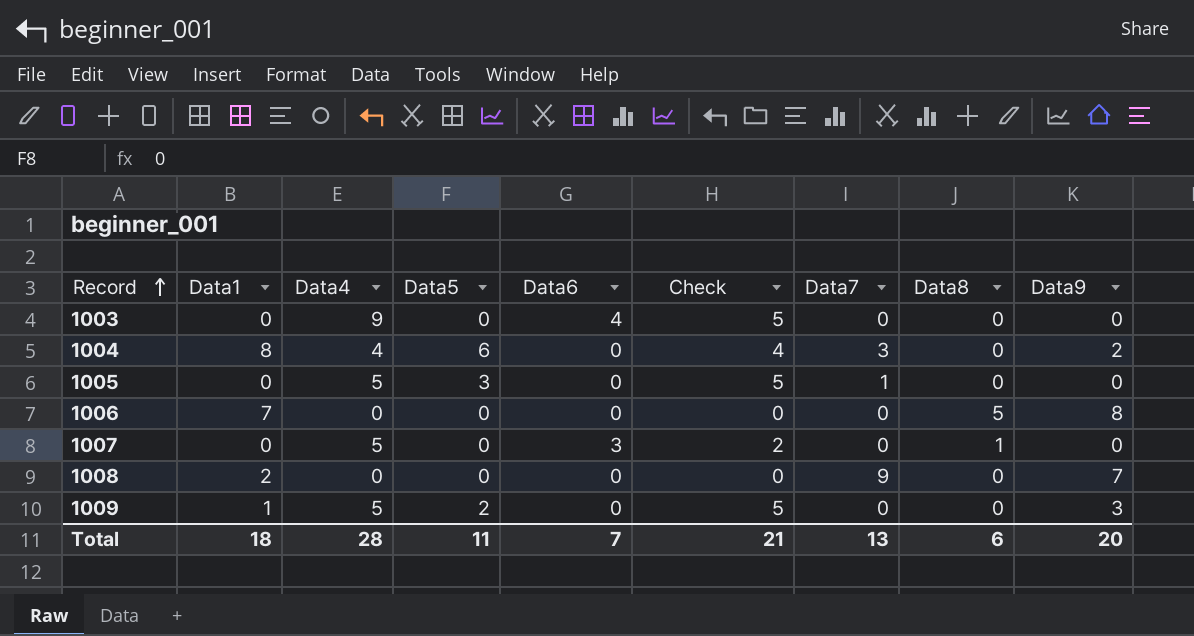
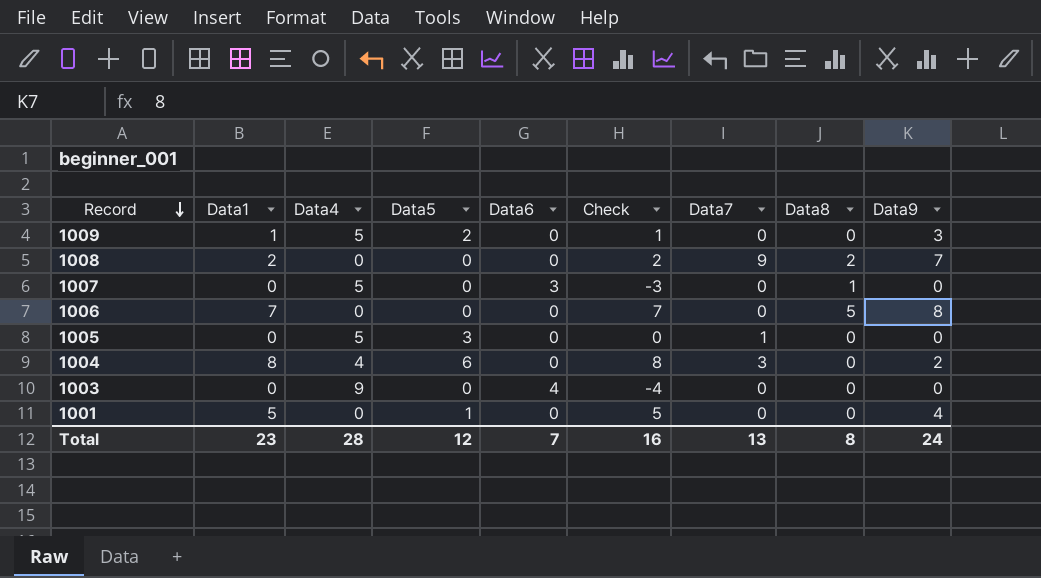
row order: Record ascending -> Record descending
column Check | formula: [Data4] - [Data6] -> [Data1] - [Data6]
1008 | Data8: 0 -> 2
row 1001: none -> 5 | 0 | 1 | 0 | 5 | 0 | 0 | 4
Total | Data1: 18 -> 23
Total | Data5: 11 -> 12
Total | Check: 21 -> 16
Total | Data8: 6 -> 8
Total | Data9: 20 -> 24

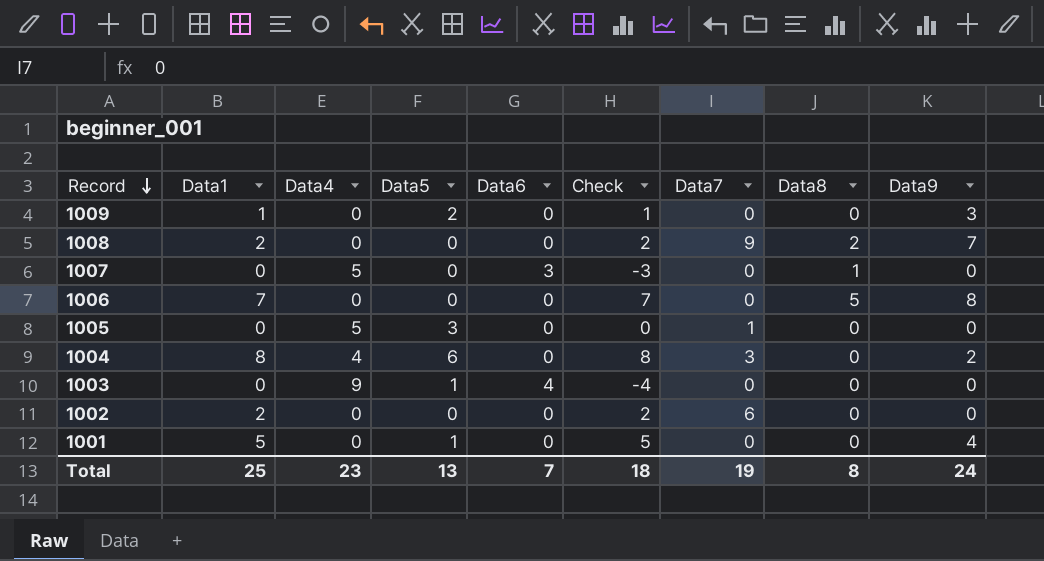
1009 | Data4: 5 -> 0
1003 | Data5: 0 -> 1
row 1002: none -> 2 | 0 | 0 | 0 | 2 | 6 | 0 | 0
Total | Data1: 23 -> 25
Total | Data4: 28 -> 23
Total | Data5: 12 -> 13
Total | Check: 16 -> 18
Total | Data7: 13 -> 19

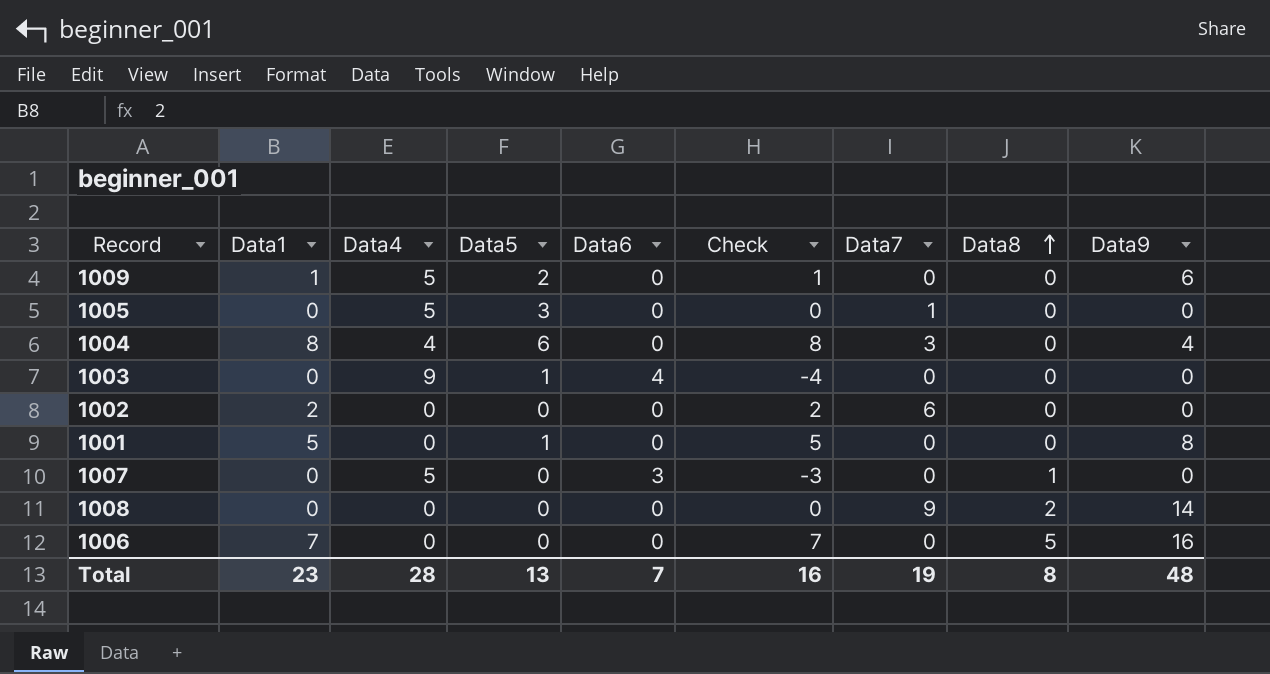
row order: Record descending -> Data8 ascending
1009 | Data4: 0 -> 5
1009 | Data9: 3 -> 6
1004 | Data9: 2 -> 4
1001 | Data9: 4 -> 8
1008 | Data1: 2 -> 0
1008 | Check: 2 -> 0
1008 | Data9: 7 -> 14
1006 | Data9: 8 -> 16
Total | Data1: 25 -> 23
Total | Data4: 23 -> 28
Total | Check: 18 -> 16
Total | Data9: 24 -> 48

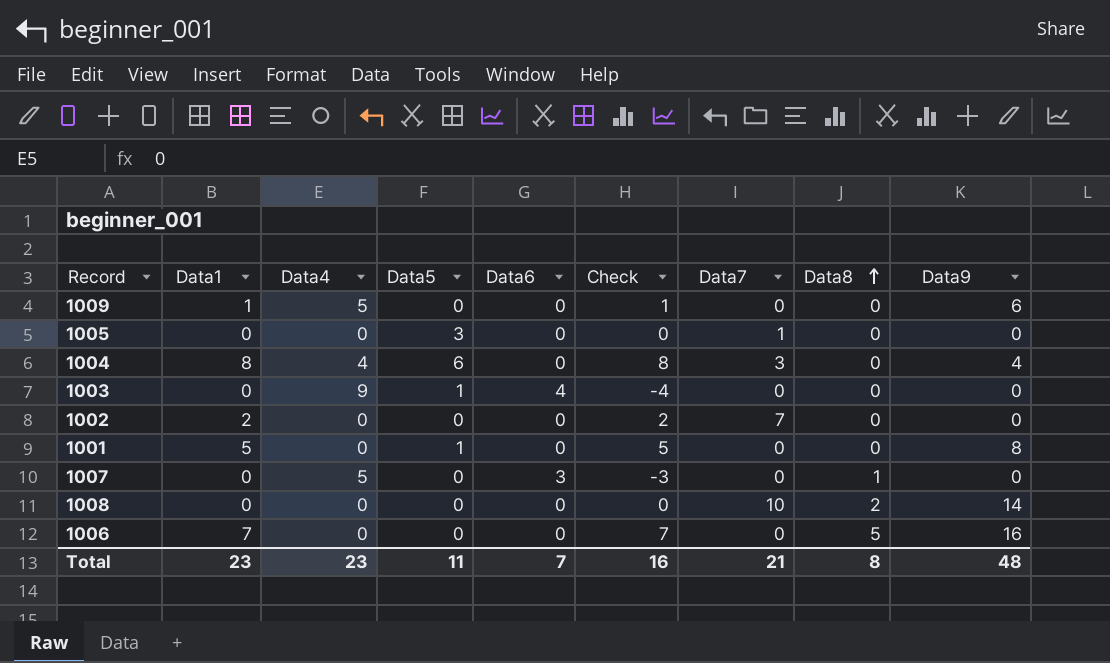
1009 | Data5: 2 -> 0
1005 | Data4: 5 -> 0
1002 | Data7: 6 -> 7
1008 | Data7: 9 -> 10
Total | Data4: 28 -> 23
Total | Data5: 13 -> 11
Total | Data7: 19 -> 21

